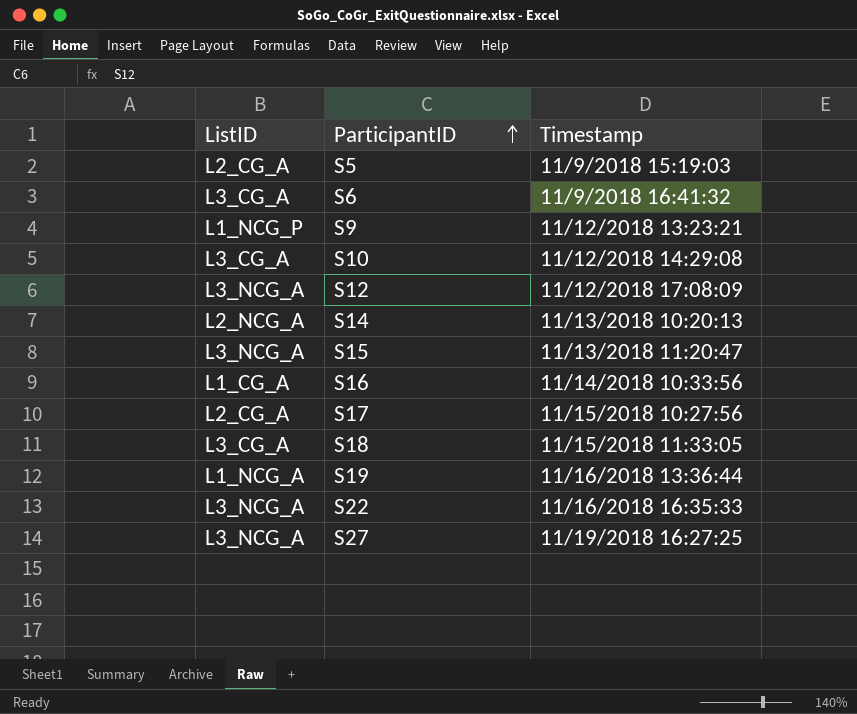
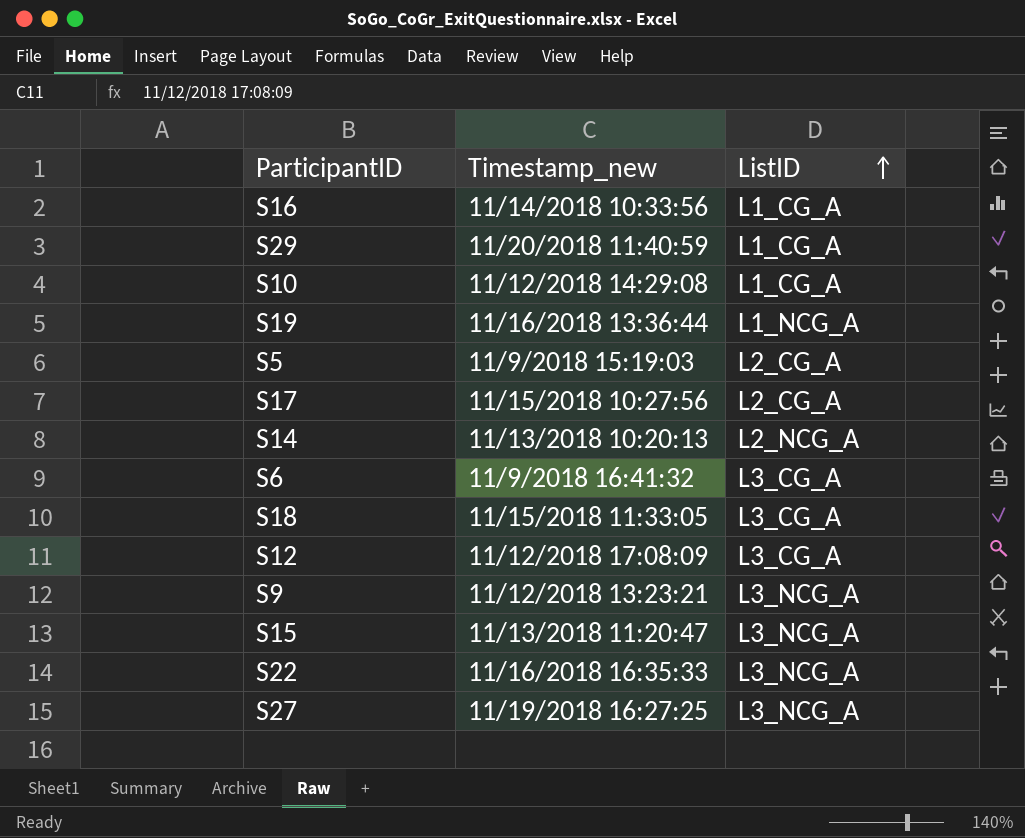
row order: ParticipantID ascending -> ListID ascending
column name: Timestamp -> Timestamp_new
column ListID | position: 1 -> 3
row S29: none -> 11/20/2018 11:40:59 | L1_CG_A
S10 | ListID: L3_CG_A -> L1_CG_A
S12 | ListID: L3_NCG_A -> L3_CG_A
S9 | ListID: L1_NCG_P -> L3_NCG_A

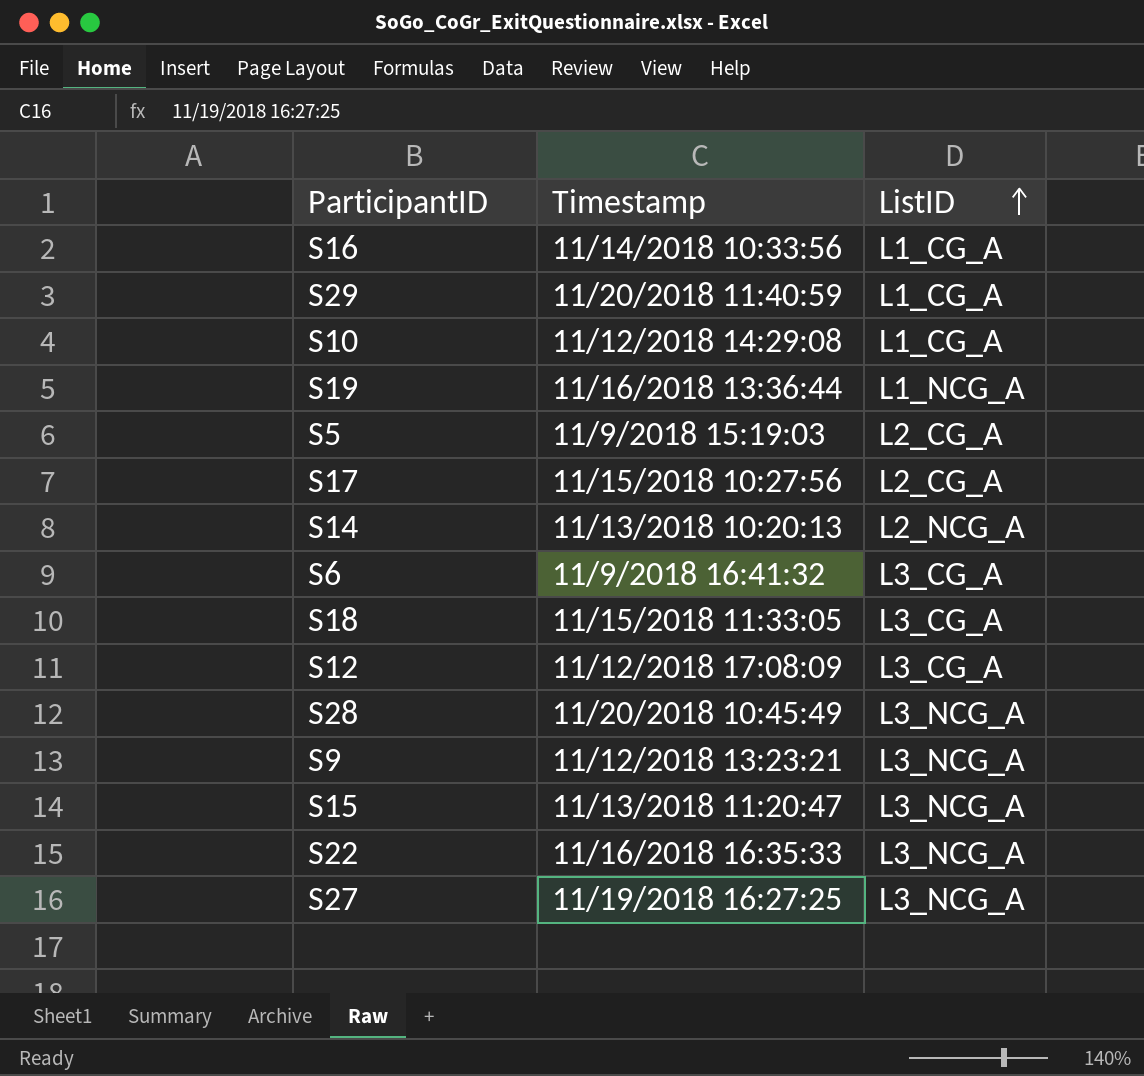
column name: Timestamp_new -> Timestamp
row S28: none -> 11/20/2018 10:45:49 | L3_NCG_A

